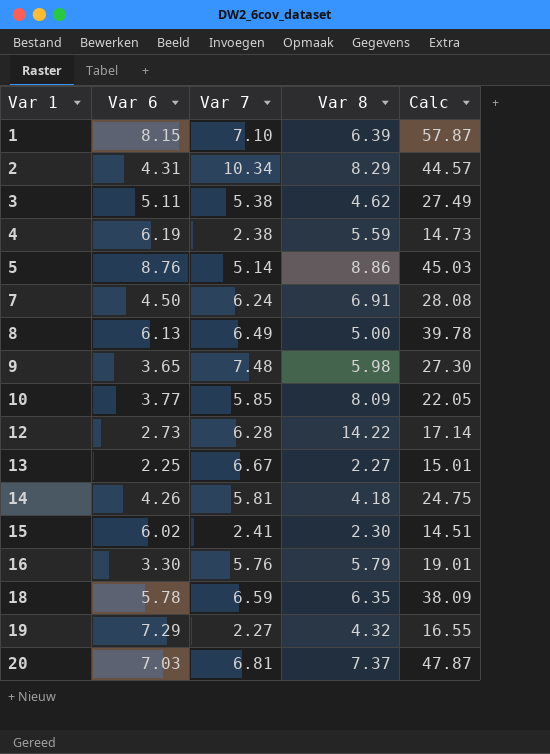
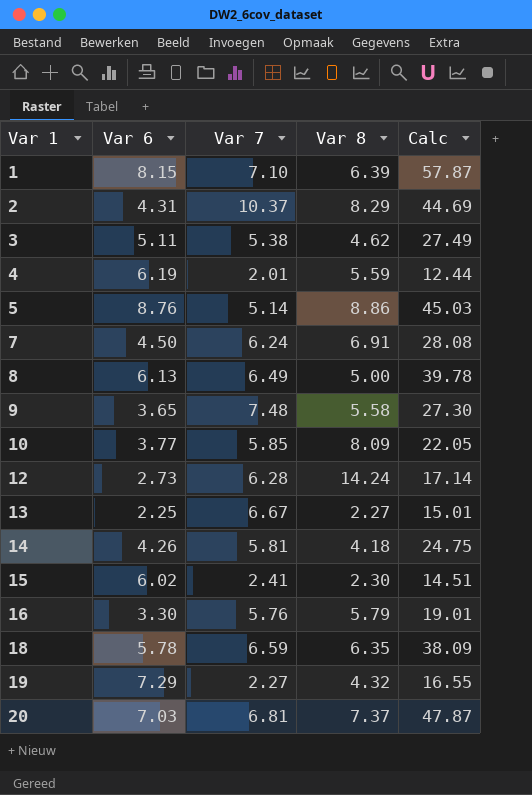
2 | Var 7: 10.34 -> 10.37
2 | Calc: 44.57 -> 44.69
4 | Var 7: 2.38 -> 2.01
4 | Calc: 14.73 -> 12.44
9 | Var 8: 5.98 -> 5.58
12 | Var 8: 14.22 -> 14.24

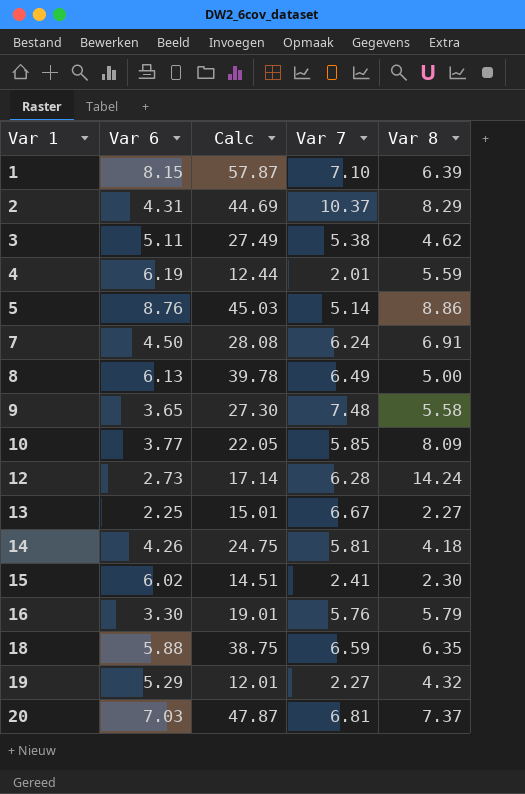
column Calc | position: 5 -> 3
18 | Var 6: 5.78 -> 5.88
18 | Calc: 38.09 -> 38.75
19 | Var 6: 7.29 -> 5.29
19 | Calc: 16.55 -> 12.01

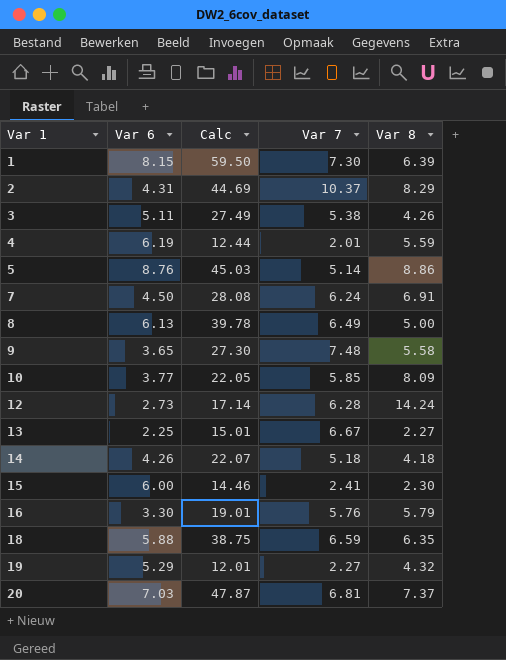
1 | Calc: 57.87 -> 59.50
1 | Var 7: 7.10 -> 7.30
3 | Var 8: 4.62 -> 4.26
14 | Calc: 24.75 -> 22.07
14 | Var 7: 5.81 -> 5.18
15 | Var 6: 6.02 -> 6.00
15 | Calc: 14.51 -> 14.46

